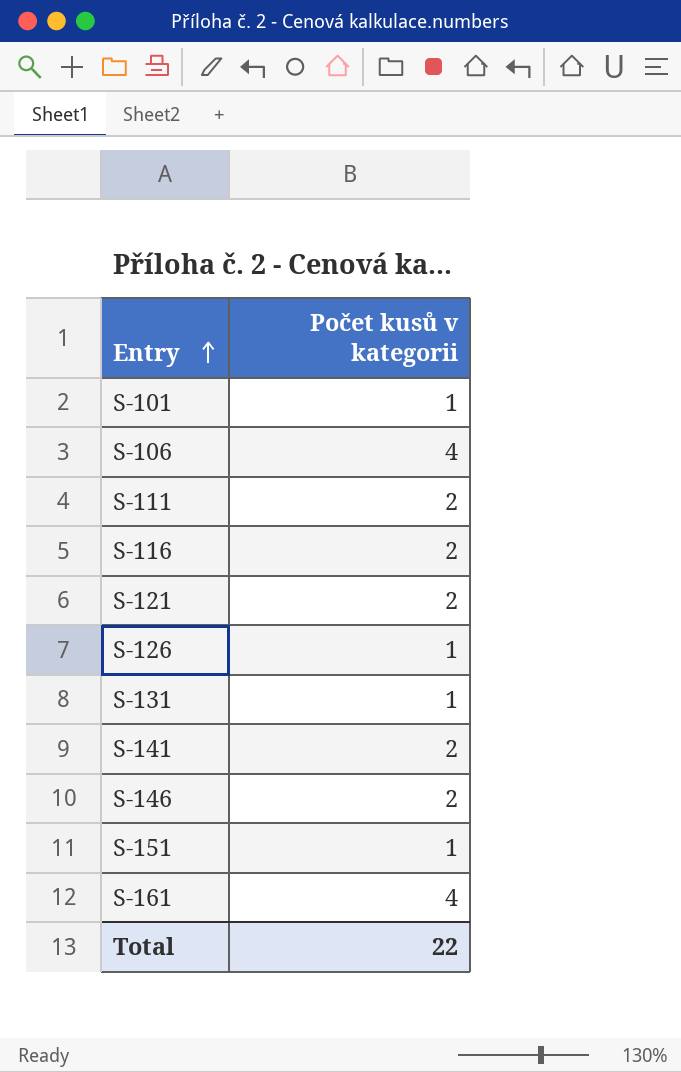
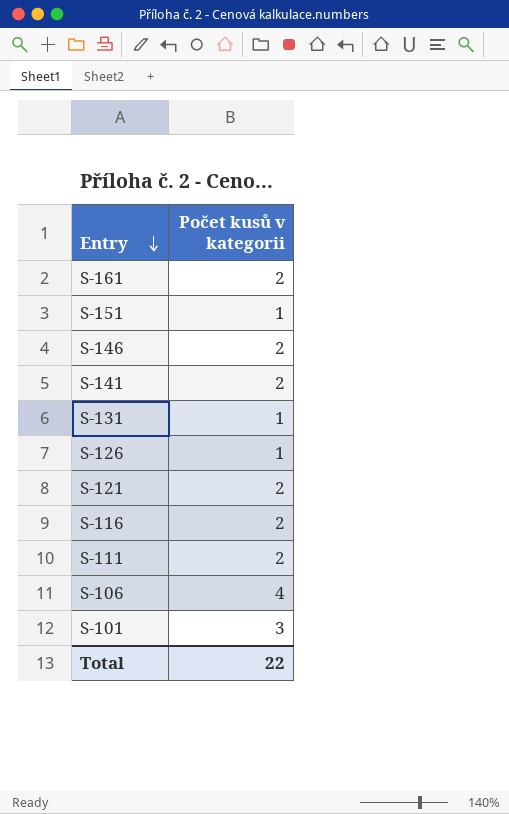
row order: Entry ascending -> Entry descending
S-161 | Počet kusů v kategorii: 4 -> 2
S-101 | Počet kusů v kategorii: 1 -> 3

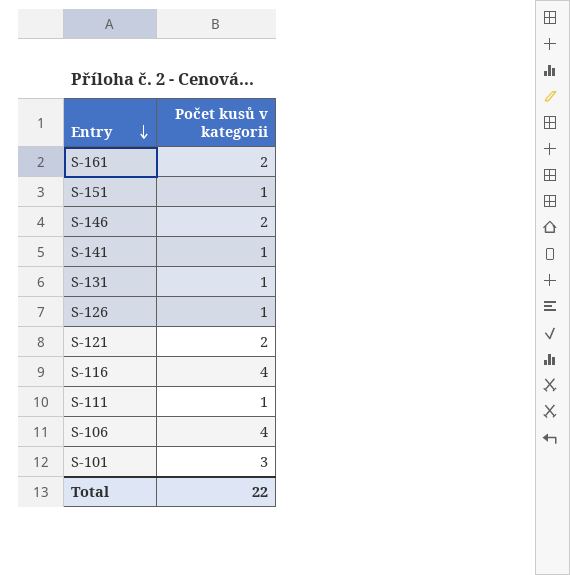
S-141 | Počet kusů v kategorii: 2 -> 1
S-116 | Počet kusů v kategorii: 2 -> 4
S-111 | Počet kusů v kategorii: 2 -> 1

